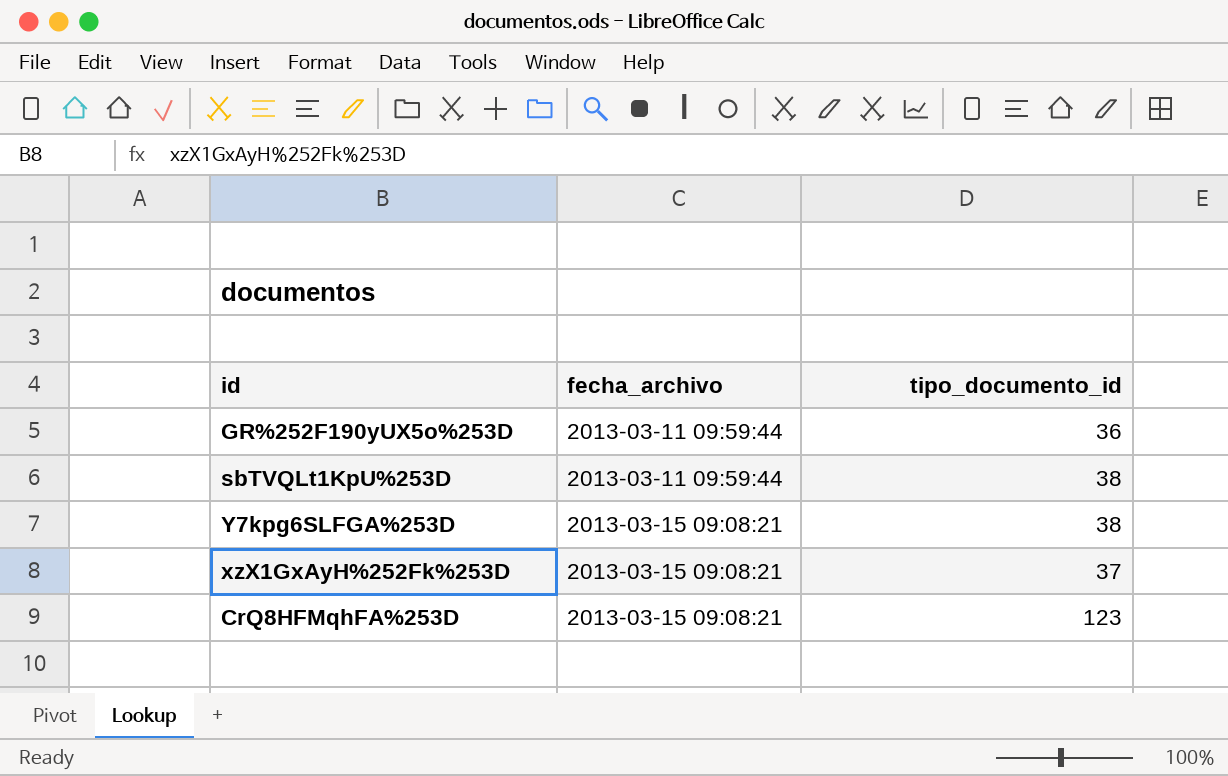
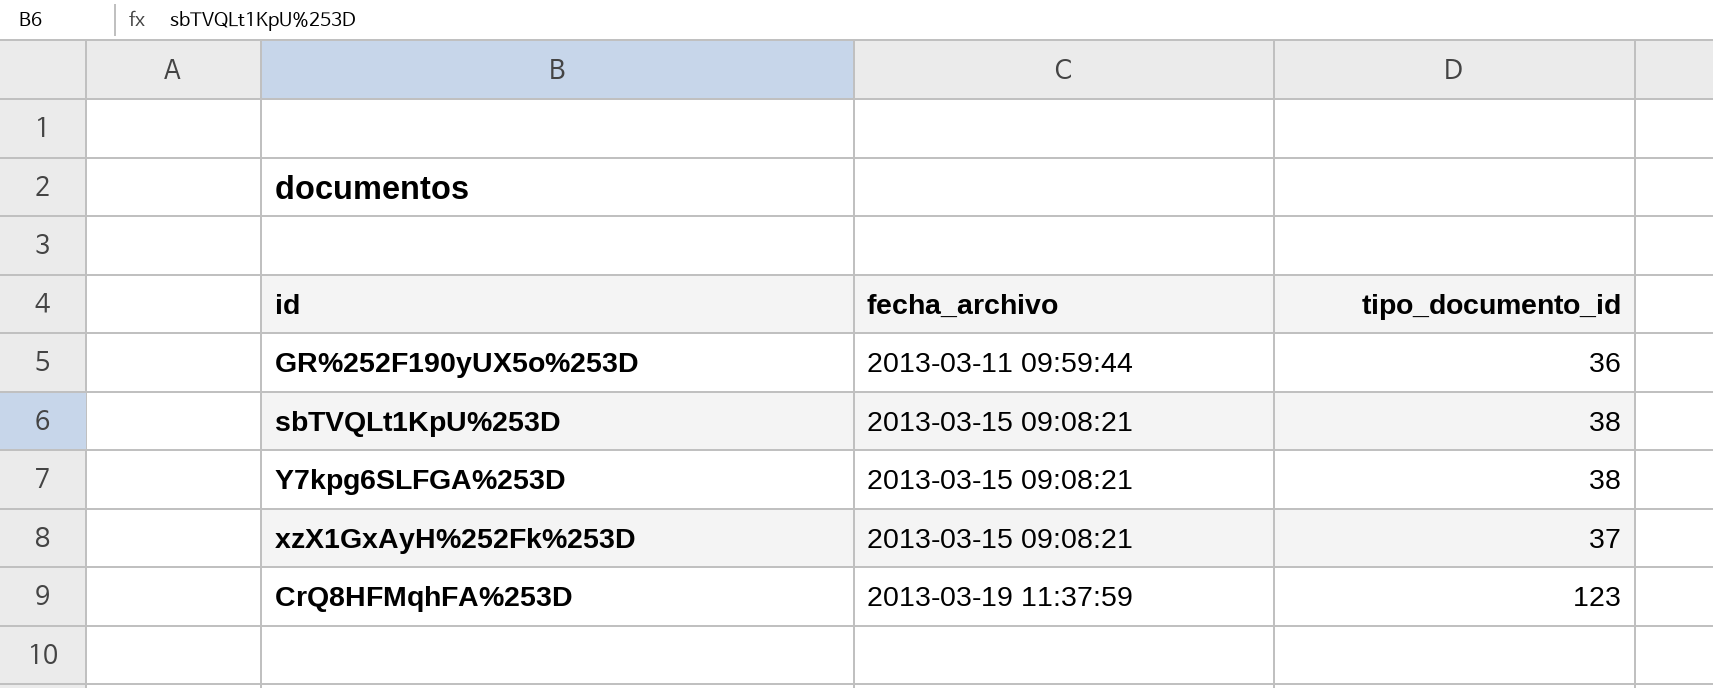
sbTVQLt1KpU%253D | fecha_archivo: 2013-03-11 09:59:44 -> 2013-03-15 09:08:21
CrQ8HFMqhFA%253D | fecha_archivo: 2013-03-15 09:08:21 -> 2013-03-19 11:37:59

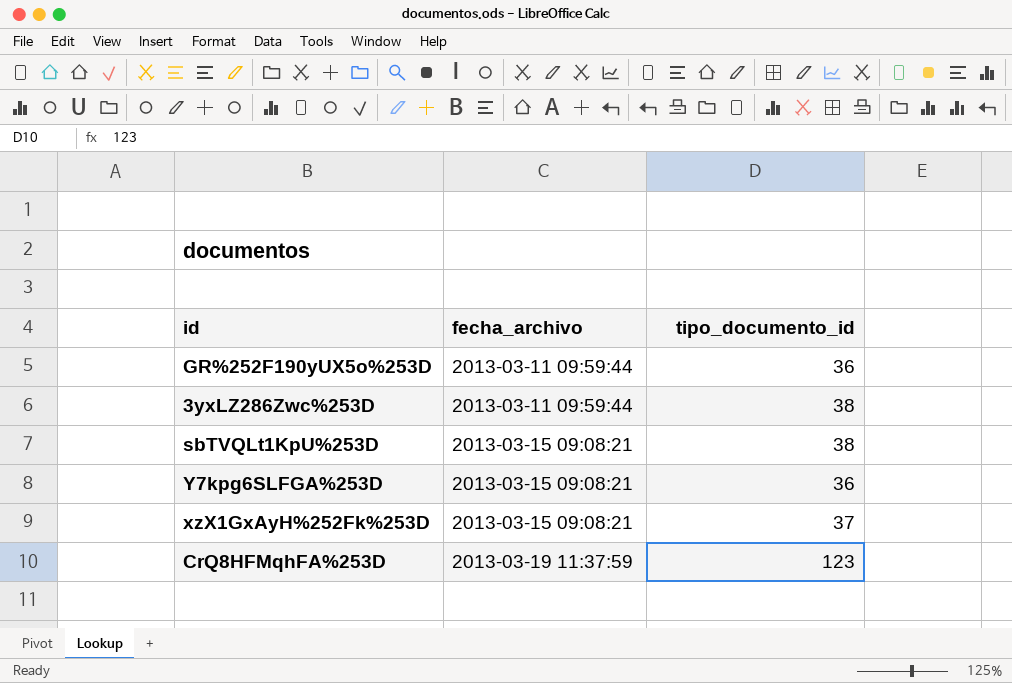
row 3yxLZ286Zwc%253D: none -> 2013-03-11 09:59:44 | 38
Y7kpg6SLFGA%253D | tipo_documento_id: 38 -> 36

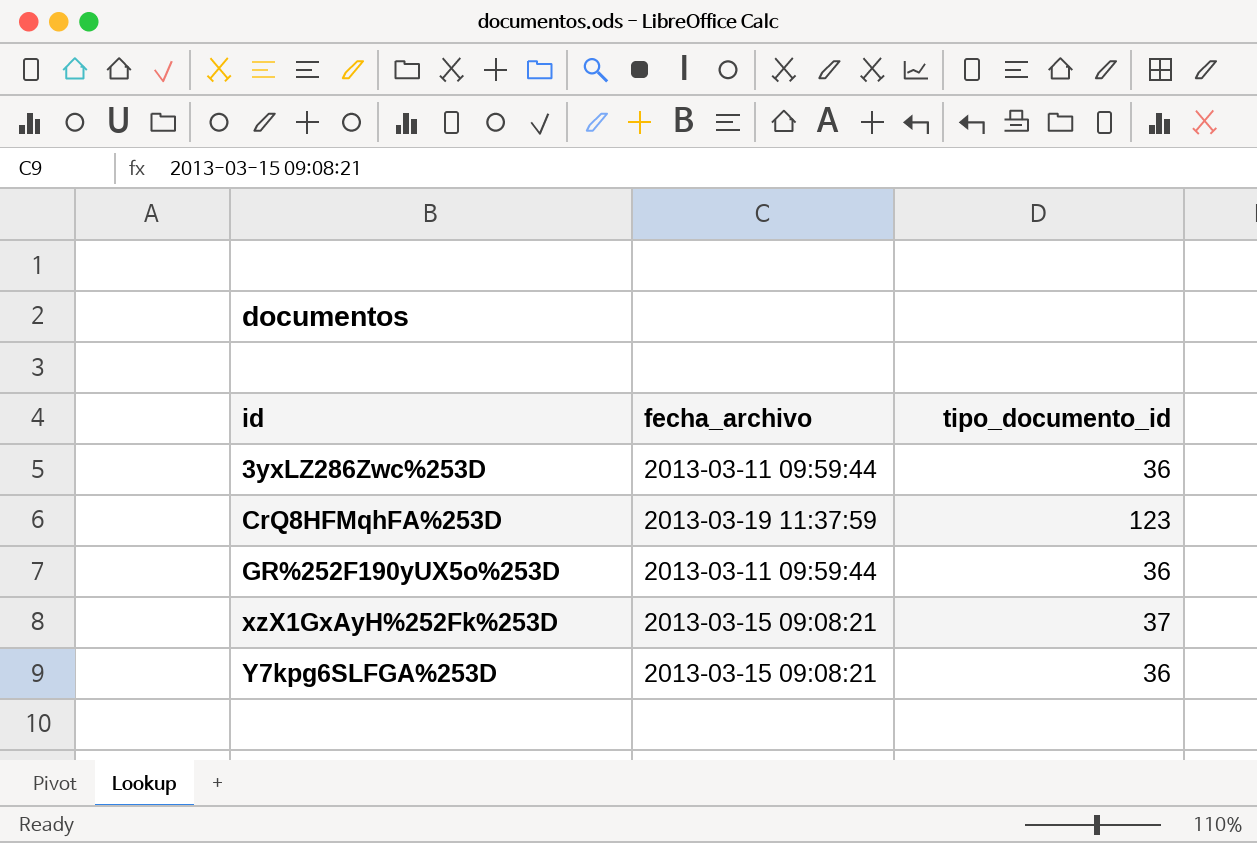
row order: fecha_archivo ascending -> id ascending
row sbTVQLt1KpU%253D: 2013-03-15 09:08:21 | 38 -> none
3yxLZ286Zwc%253D | tipo_documento_id: 38 -> 36

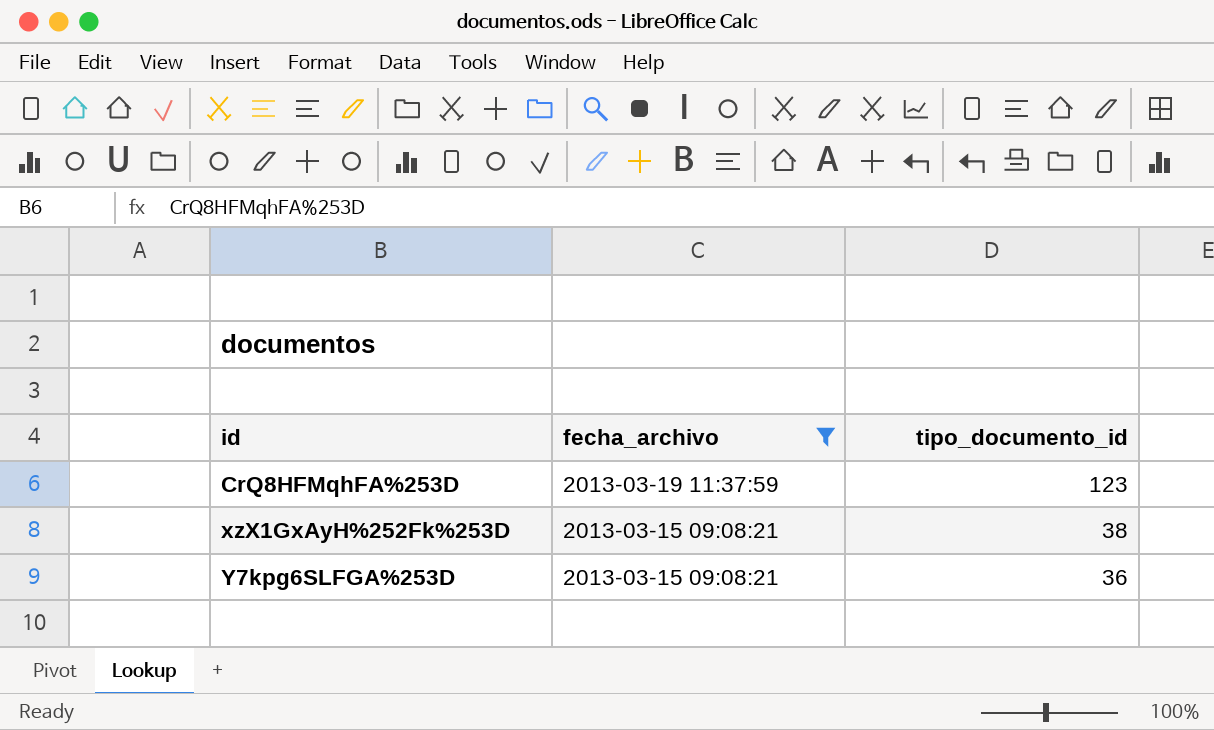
filter: none -> fecha_archivo != 2013-03-11 09:59:44
xzX1GxAyH%252Fk%253D | tipo_documento_id: 37 -> 38

